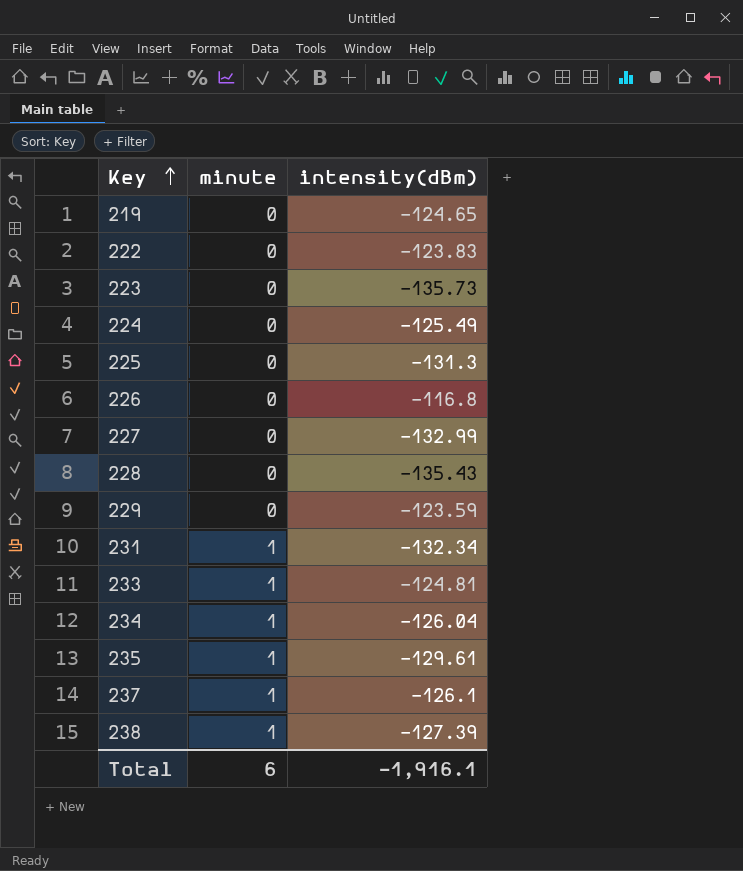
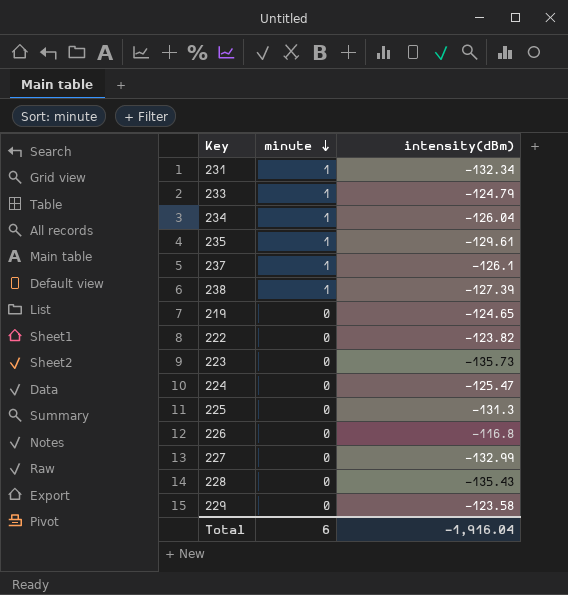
row order: Key ascending -> minute descending
233 | intensity(dBm): -124.81 -> -124.79
222 | intensity(dBm): -123.83 -> -123.82
224 | intensity(dBm): -125.49 -> -125.47
229 | intensity(dBm): -123.59 -> -123.58
Total | intensity(dBm): -1,916.1 -> -1,916.04

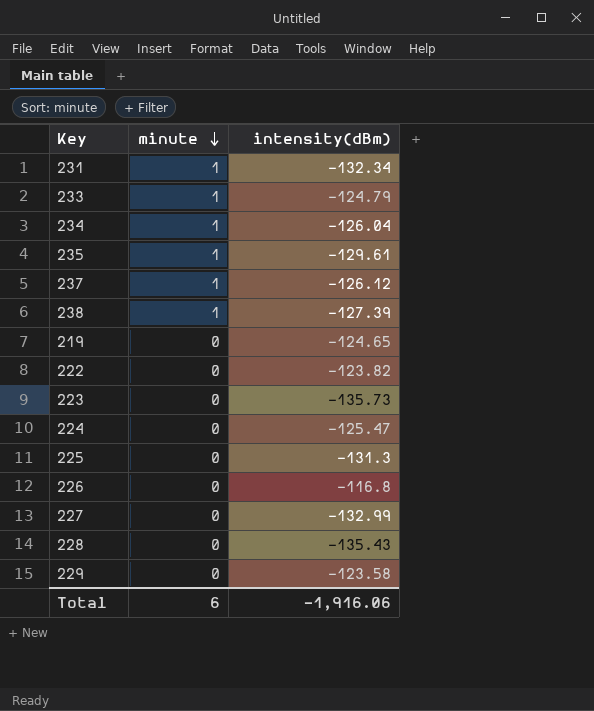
237 | intensity(dBm): -126.1 -> -126.12
Total | intensity(dBm): -1,916.04 -> -1,916.06

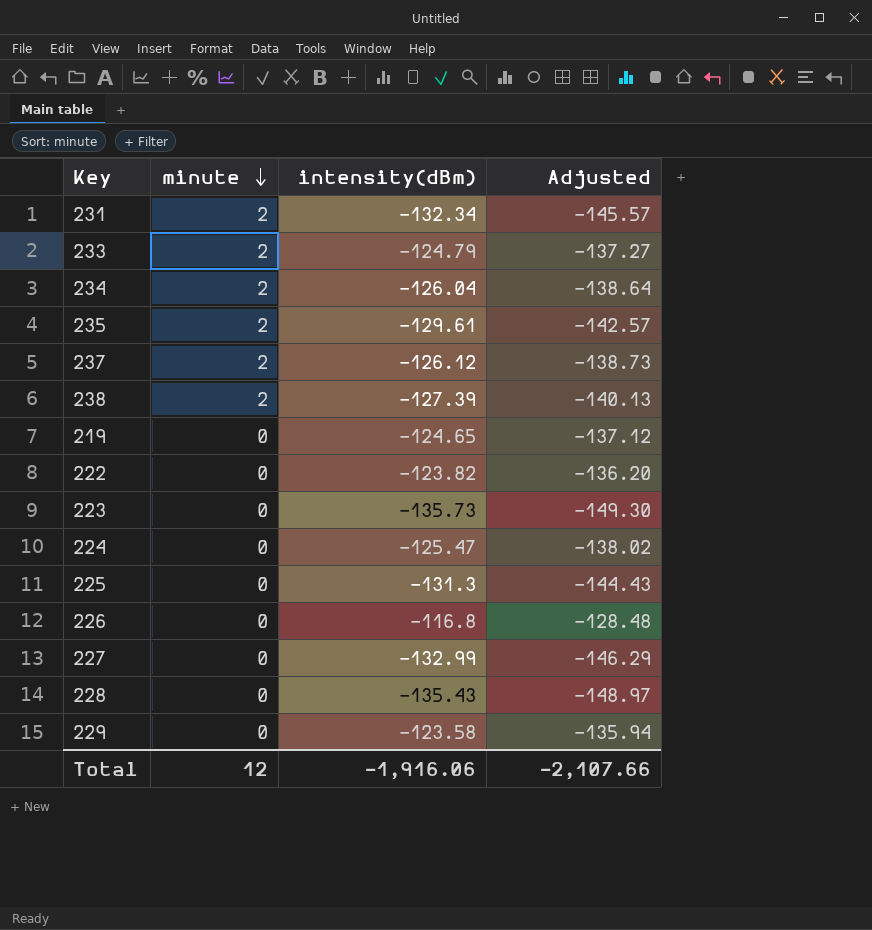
column Adjusted | formula: none -> [intensity(dBm)] * 1.1
231 | minute: 1 -> 2
233 | minute: 1 -> 2
234 | minute: 1 -> 2
235 | minute: 1 -> 2
237 | minute: 1 -> 2
238 | minute: 1 -> 2
Total | minute: 6 -> 12

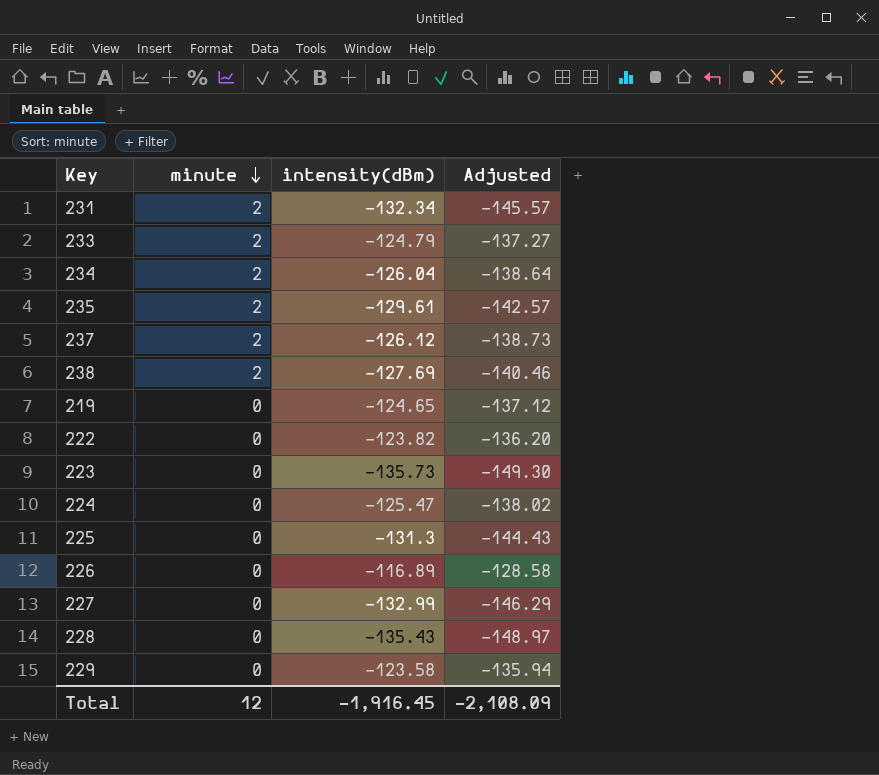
238 | intensity(dBm): -127.39 -> -127.69
238 | Adjusted: -140.13 -> -140.46
226 | intensity(dBm): -116.8 -> -116.89
226 | Adjusted: -128.48 -> -128.58
Total | intensity(dBm): -1,916.06 -> -1,916.45
Total | Adjusted: -2,107.66 -> -2,108.09

